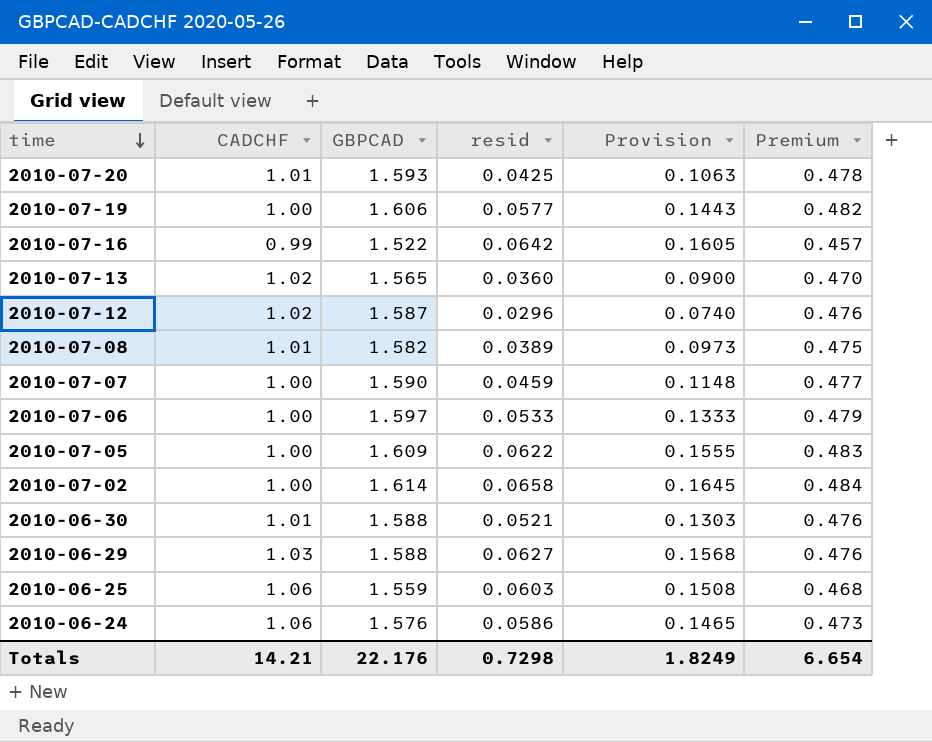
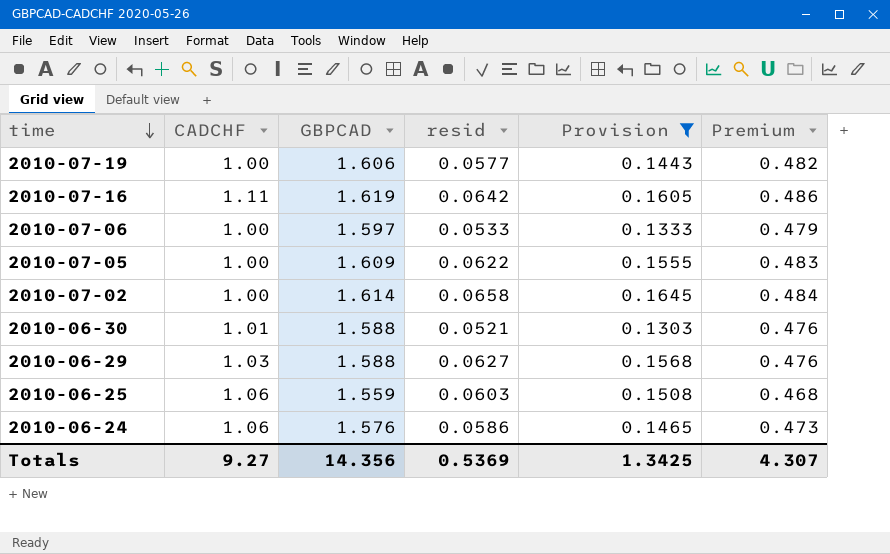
filter: none -> Provision >= 0.1303
2010-07-16 | CADCHF: 0.99 -> 1.11
2010-07-16 | GBPCAD: 1.522 -> 1.619
2010-07-16 | Premium: 0.457 -> 0.486
Totals | CADCHF: 14.21 -> 9.27
Totals | GBPCAD: 22.176 -> 14.356
Totals | resid: 0.7298 -> 0.5369
Totals | Provision: 1.8249 -> 1.3425
Totals | Premium: 6.654 -> 4.307

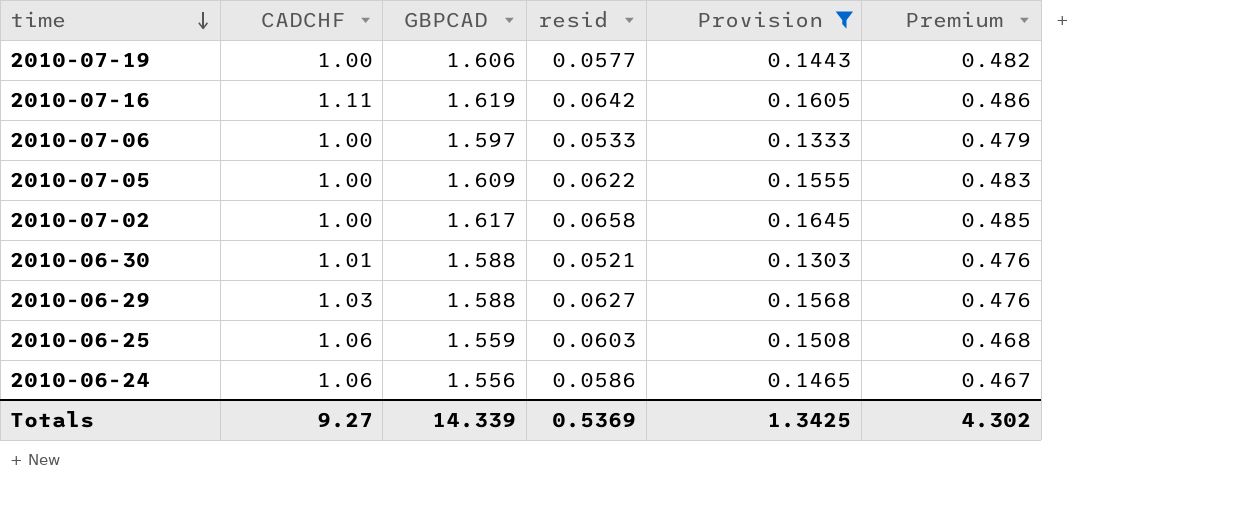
2010-07-02 | GBPCAD: 1.614 -> 1.617
2010-07-02 | Premium: 0.484 -> 0.485
2010-06-24 | GBPCAD: 1.576 -> 1.556
2010-06-24 | Premium: 0.473 -> 0.467
Totals | GBPCAD: 14.356 -> 14.339
Totals | Premium: 4.307 -> 4.302

